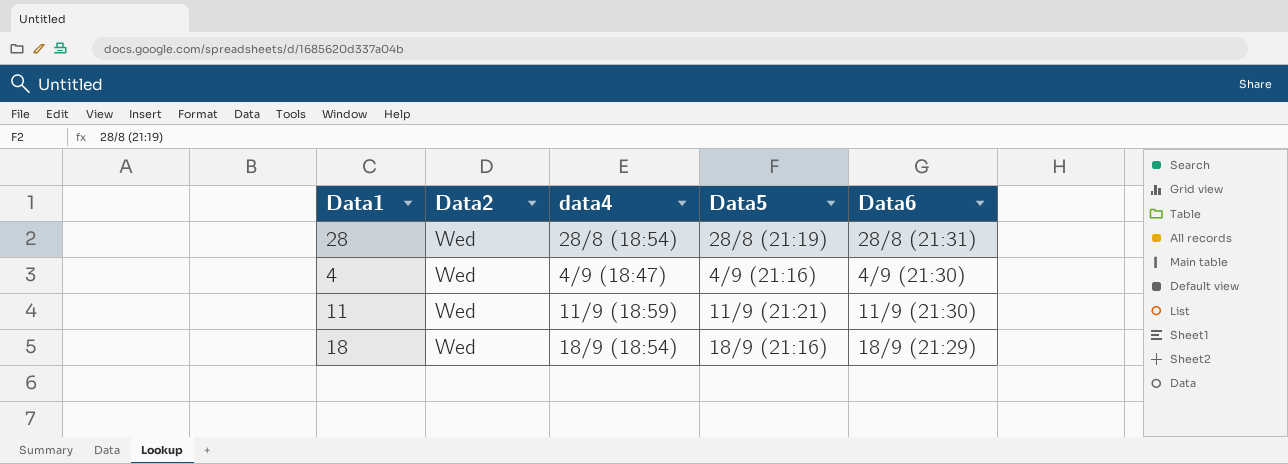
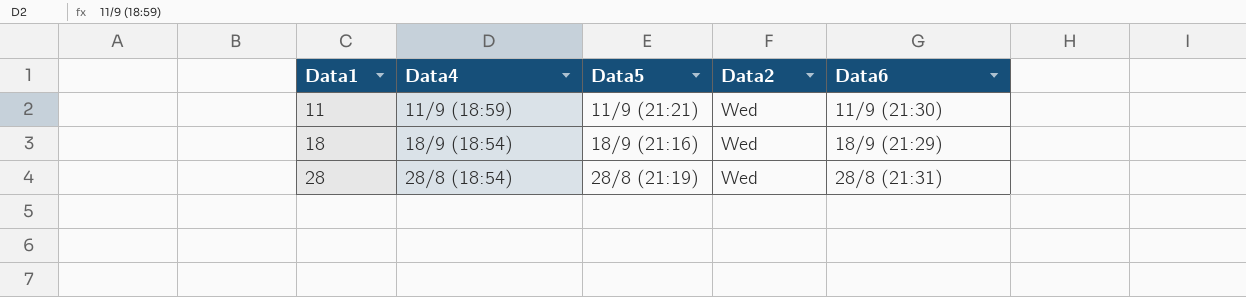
row order: none -> Data1 ascending
column name: data4 -> Data4
column Data2 | position: 2 -> 4
row 4: Wed | 4/9 (18:47) | 4/9 (21:16) | 4/9 (21:30) -> none

